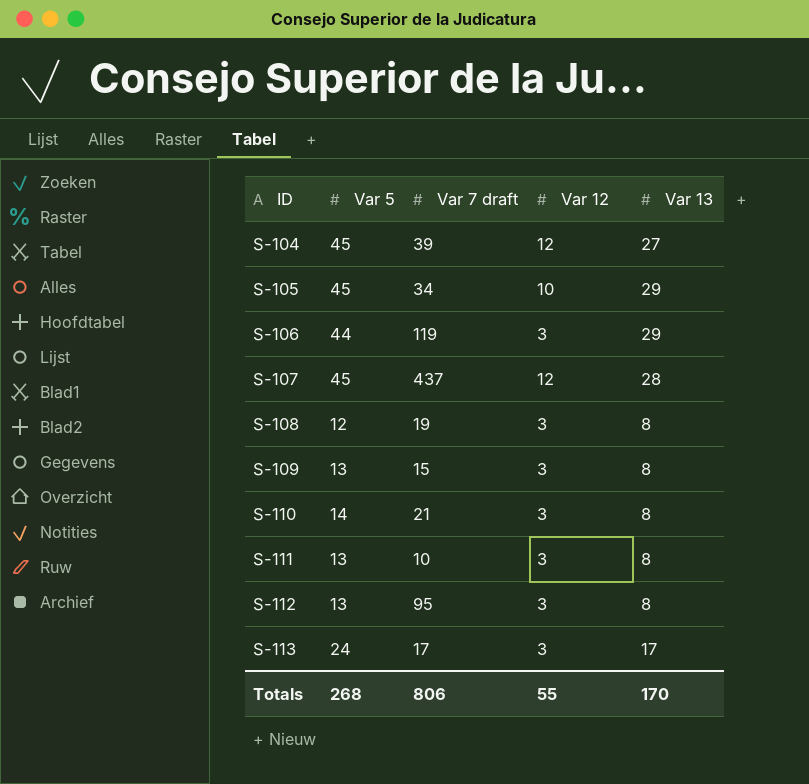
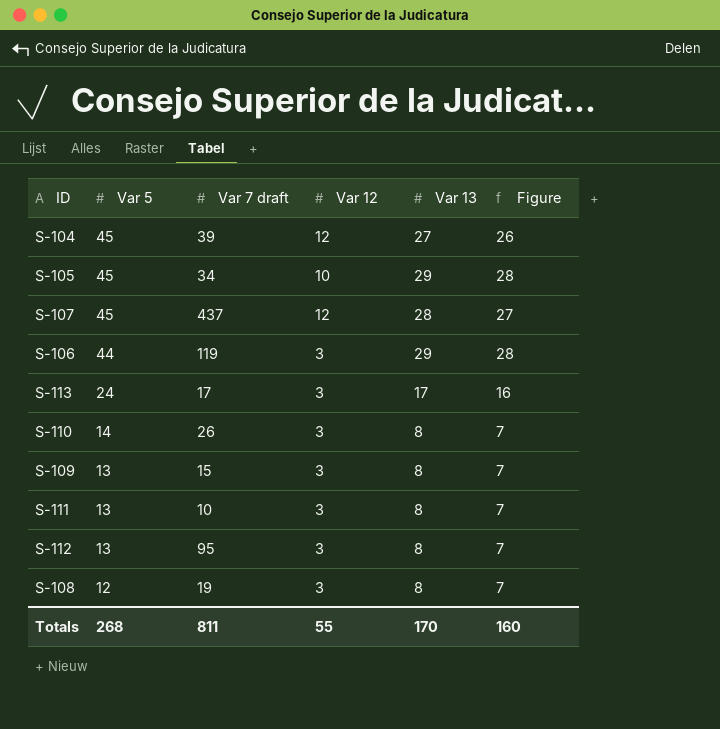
row order: ID ascending -> Var 5 descending
column Figure | formula: none -> [Var 13] - 1
S-110 | Var 7 draft: 21 -> 26
Totals | Var 7 draft: 806 -> 811

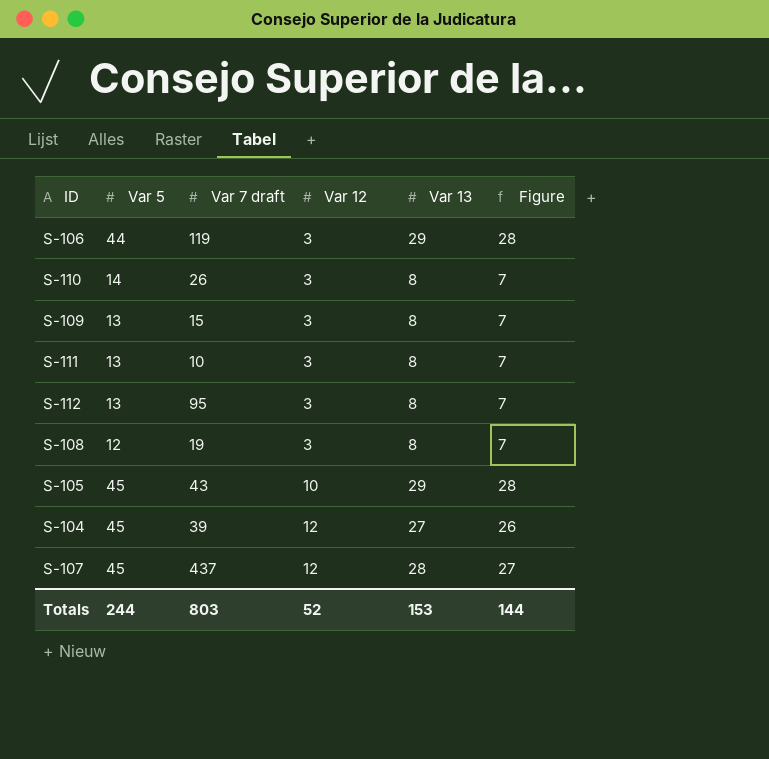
row order: Var 5 descending -> Var 12 ascending
row S-113: 24 | 17 | 3 | 17 | 16 -> none
S-105 | Var 7 draft: 34 -> 43
Totals | Var 5: 268 -> 244
Totals | Var 7 draft: 811 -> 803
Totals | Var 12: 55 -> 52
Totals | Var 13: 170 -> 153
Totals | Figure: 160 -> 144

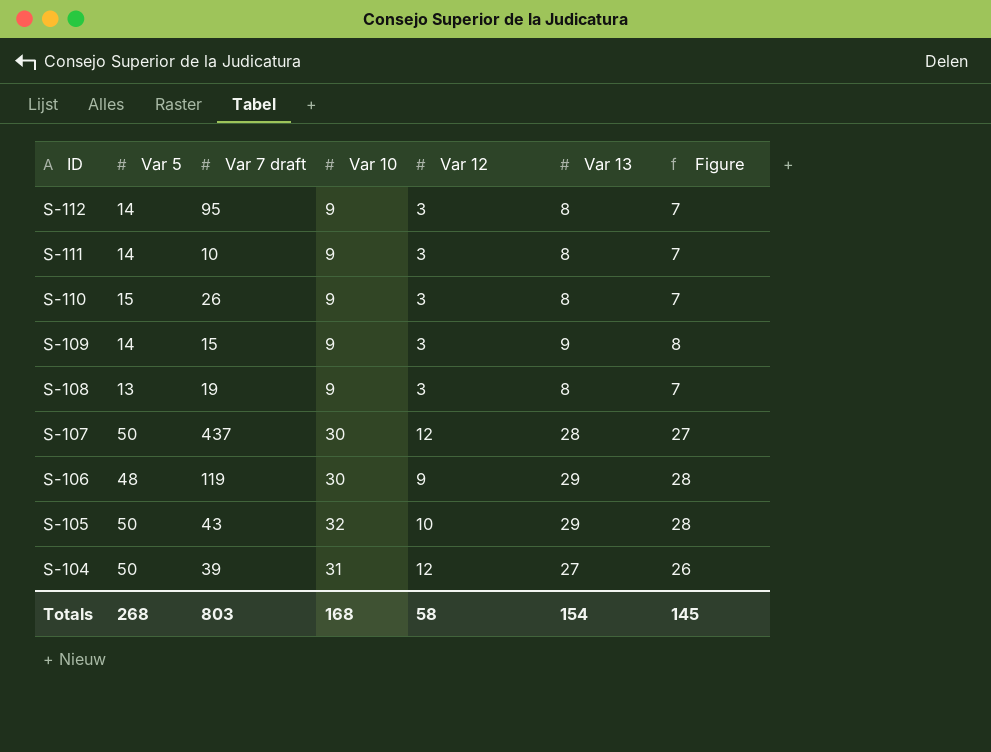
row order: Var 12 ascending -> ID descending
column Var 10 | position: none -> 4
S-112 | Var 5: 13 -> 14
S-111 | Var 5: 13 -> 14
S-110 | Var 5: 14 -> 15
S-109 | Var 5: 13 -> 14
S-109 | Var 13: 8 -> 9
S-109 | Figure: 7 -> 8
S-108 | Var 5: 12 -> 13
S-107 | Var 5: 45 -> 50
S-106 | Var 5: 44 -> 48
S-106 | Var 12: 3 -> 9
S-105 | Var 5: 45 -> 50
S-104 | Var 5: 45 -> 50
Totals | Var 5: 244 -> 268
Totals | Var 12: 52 -> 58
Totals | Var 13: 153 -> 154
Totals | Figure: 144 -> 145

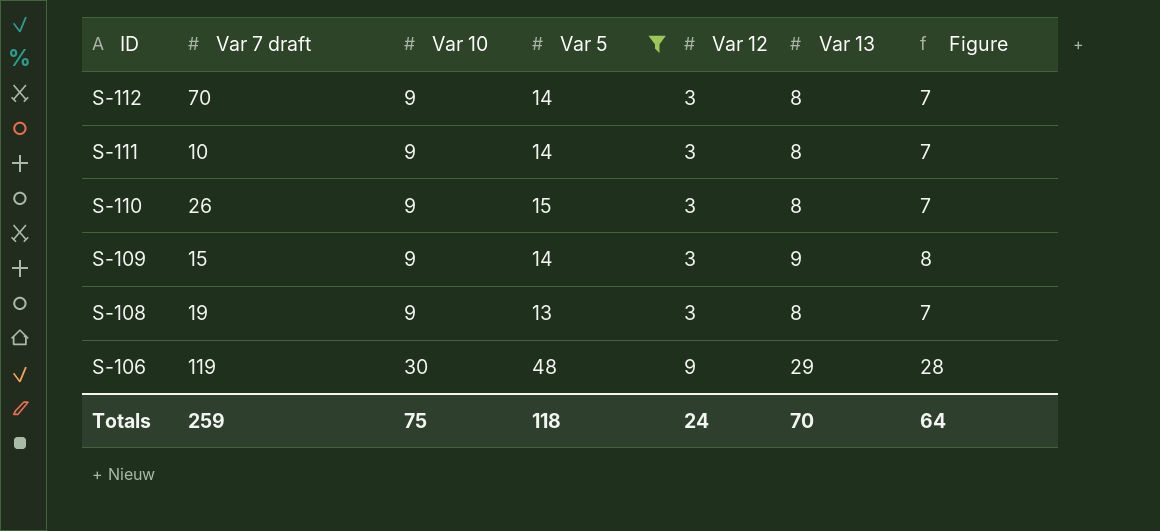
filter: none -> Var 5 != 50
column Var 5 | position: 2 -> 4
S-112 | Var 7 draft: 95 -> 70
Totals | Var 7 draft: 803 -> 259
Totals | Var 10: 168 -> 75
Totals | Var 5: 268 -> 118
Totals | Var 12: 58 -> 24
Totals | Var 13: 154 -> 70
Totals | Figure: 145 -> 64

